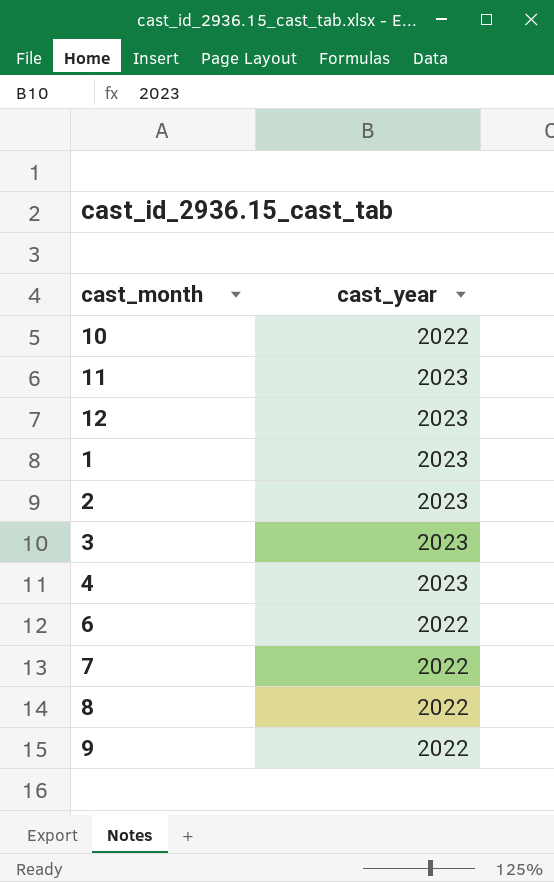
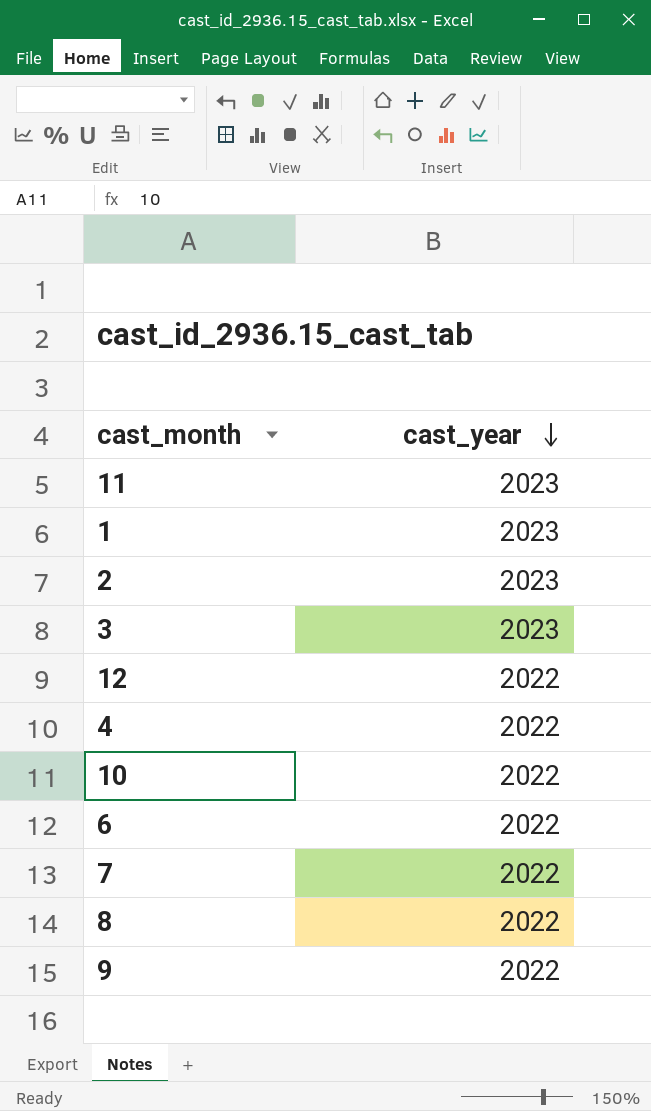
row order: none -> cast_year descending
12 | cast_year: 2023 -> 2022
4 | cast_year: 2023 -> 2022

